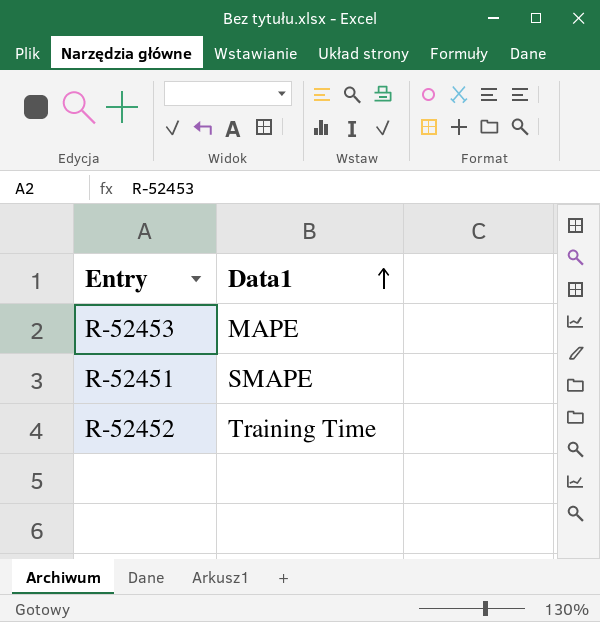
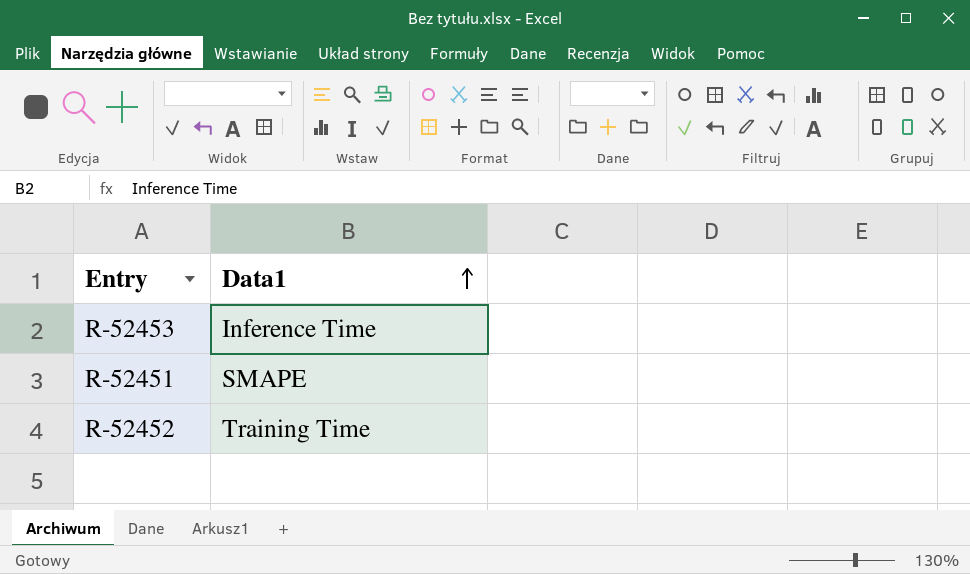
R-52453 | Data1: MAPE -> Inference Time

